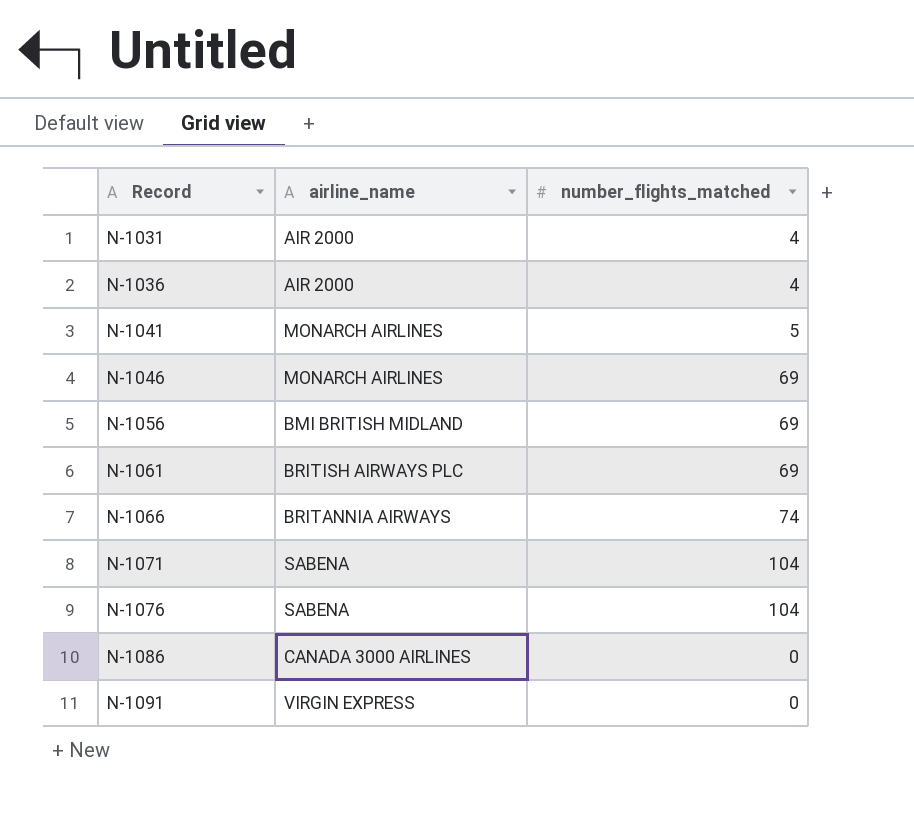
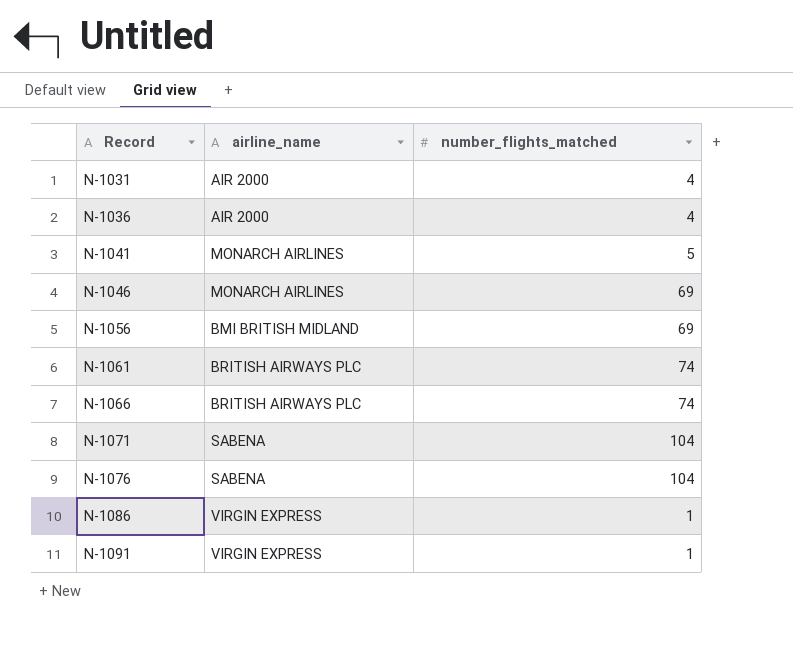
N-1061 | number_flights_matched: 69 -> 74
N-1066 | airline_name: BRITANNIA AIRWAYS -> BRITISH AIRWAYS PLC
N-1086 | airline_name: CANADA 3000 AIRLINES -> VIRGIN EXPRESS
N-1086 | number_flights_matched: 0 -> 1
N-1091 | number_flights_matched: 0 -> 1

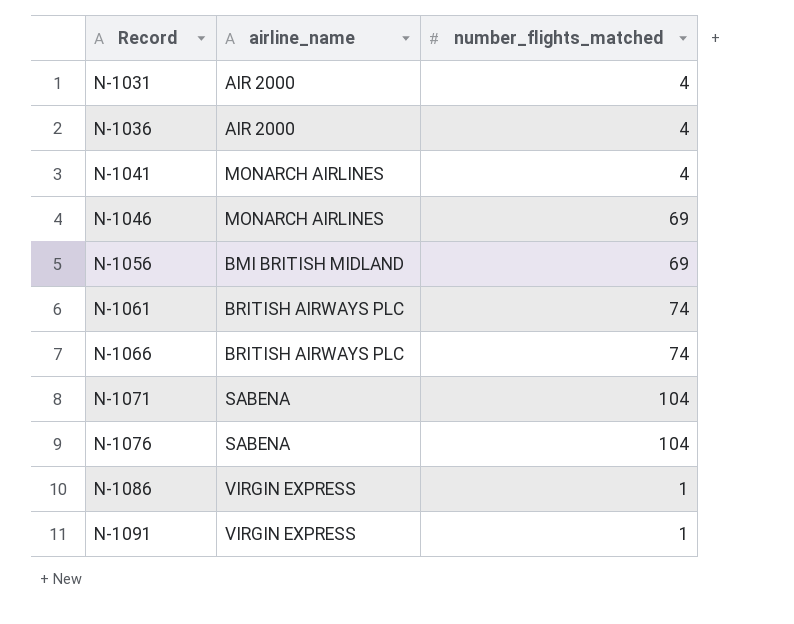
N-1041 | number_flights_matched: 5 -> 4

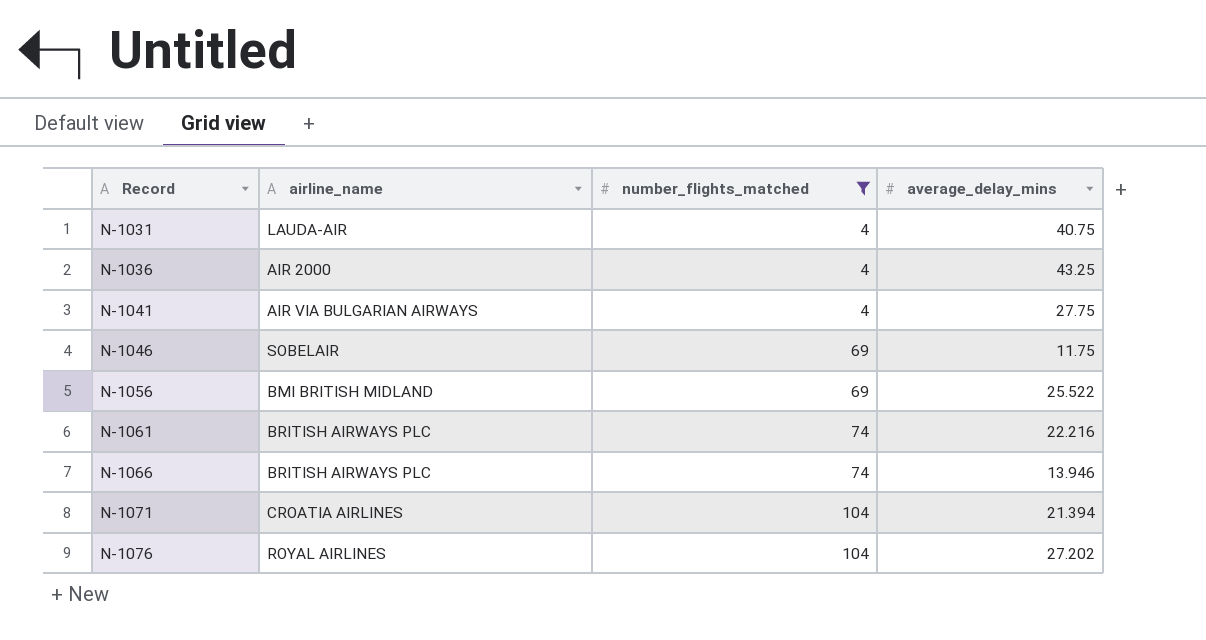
filter: none -> number_flights_matched != 1
column average_delay_mins | position: none -> 4
N-1031 | airline_name: AIR 2000 -> LAUDA-AIR
N-1041 | airline_name: MONARCH AIRLINES -> AIR VIA BULGARIAN AIRWAYS
N-1046 | airline_name: MONARCH AIRLINES -> SOBELAIR
N-1071 | airline_name: SABENA -> CROATIA AIRLINES
N-1076 | airline_name: SABENA -> ROYAL AIRLINES

